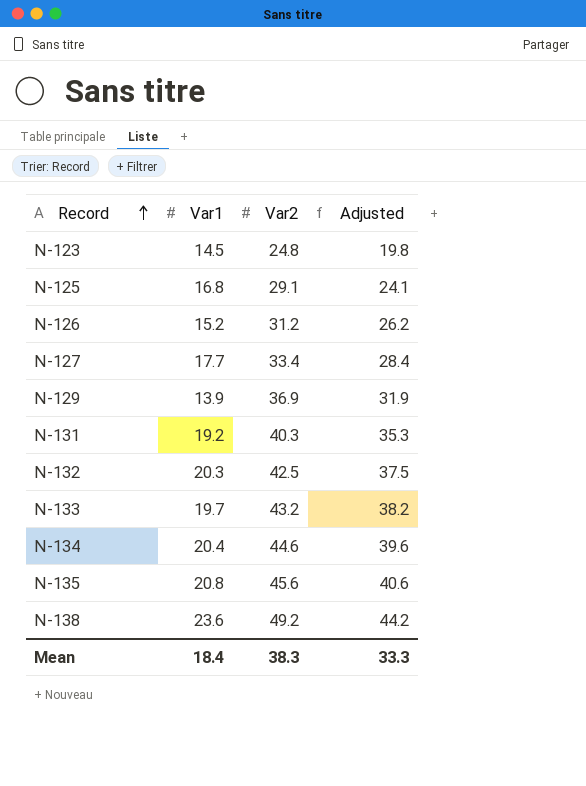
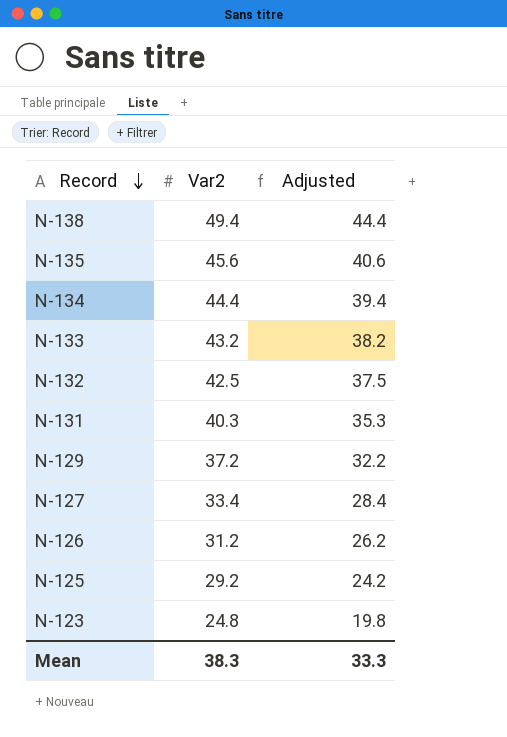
row order: Record ascending -> Record descending
column Var1 | position: 2 -> none
N-138 | Var2: 49.2 -> 49.4
N-138 | Adjusted: 44.2 -> 44.4
N-134 | Var2: 44.6 -> 44.4
N-134 | Adjusted: 39.6 -> 39.4
N-129 | Var2: 36.9 -> 37.2
N-129 | Adjusted: 31.9 -> 32.2
N-125 | Var2: 29.1 -> 29.2
N-125 | Adjusted: 24.1 -> 24.2

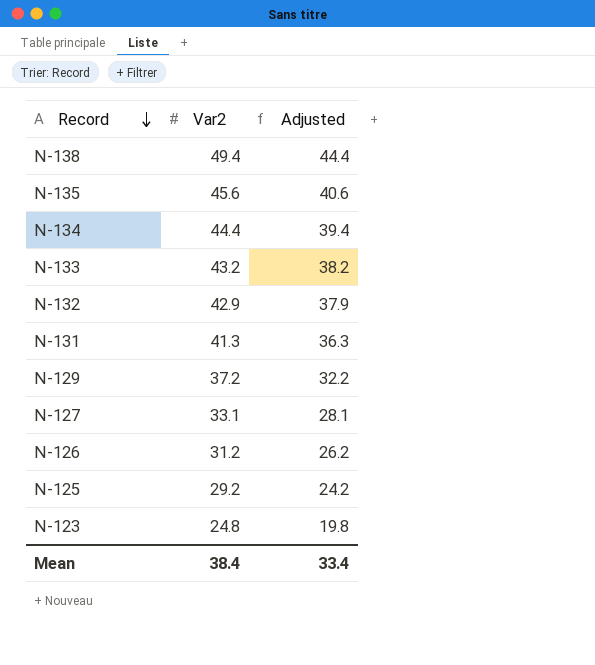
N-132 | Var2: 42.5 -> 42.9
N-132 | Adjusted: 37.5 -> 37.9
N-131 | Var2: 40.3 -> 41.3
N-131 | Adjusted: 35.3 -> 36.3
N-127 | Var2: 33.4 -> 33.1
N-127 | Adjusted: 28.4 -> 28.1
Mean | Var2: 38.3 -> 38.4
Mean | Adjusted: 33.3 -> 33.4

